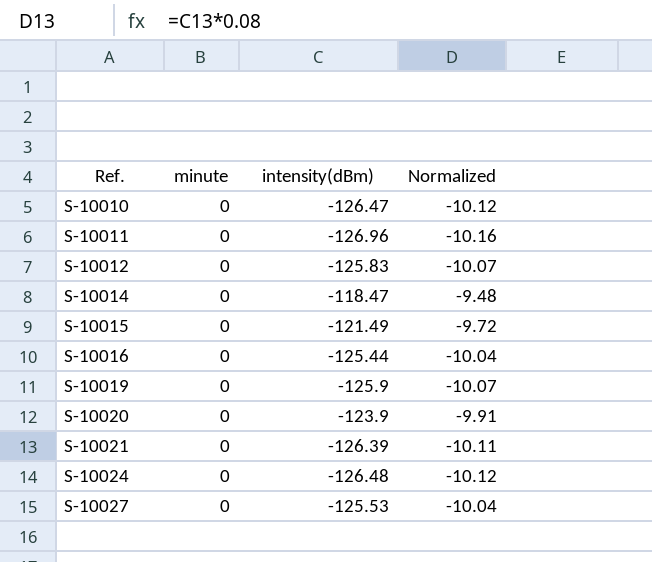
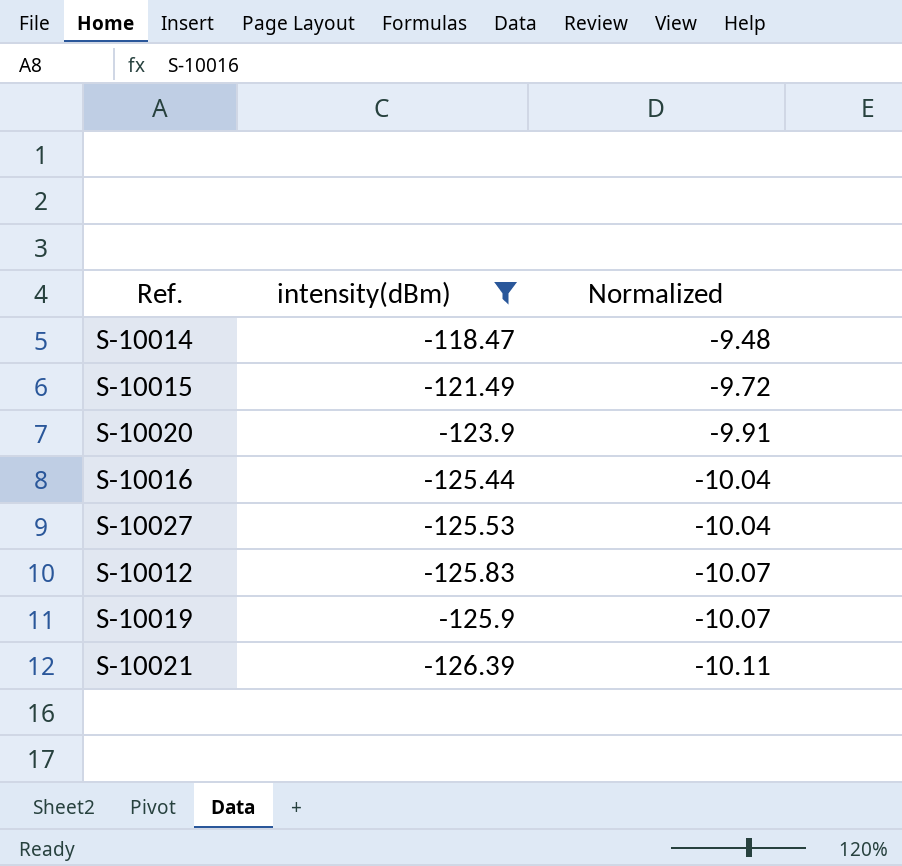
filter: none -> intensity(dBm) >= -126.39
row order: Ref. ascending -> intensity(dBm) descending
column minute | position: 2 -> none

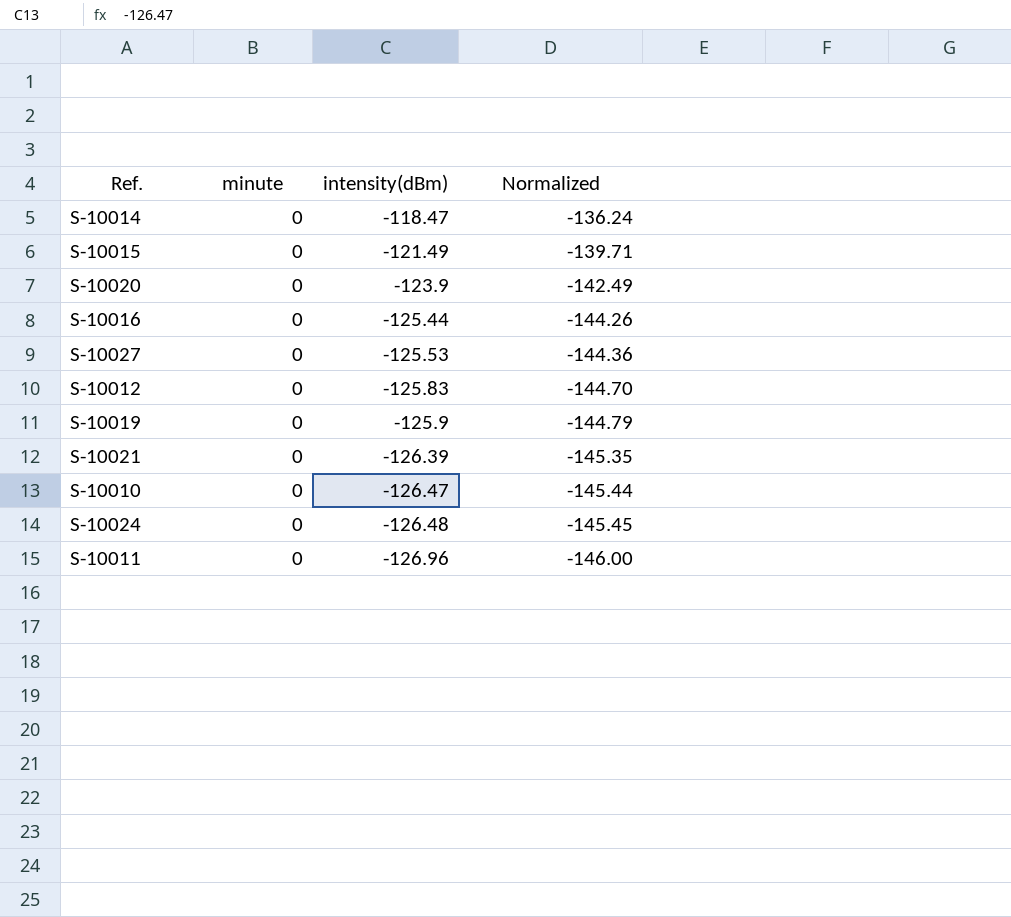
filter: intensity(dBm) >= -126.39 -> none
column minute | position: none -> 2
column Normalized | formula: [intensity(dBm)] * 0.08 -> [intensity(dBm)] * 1.15

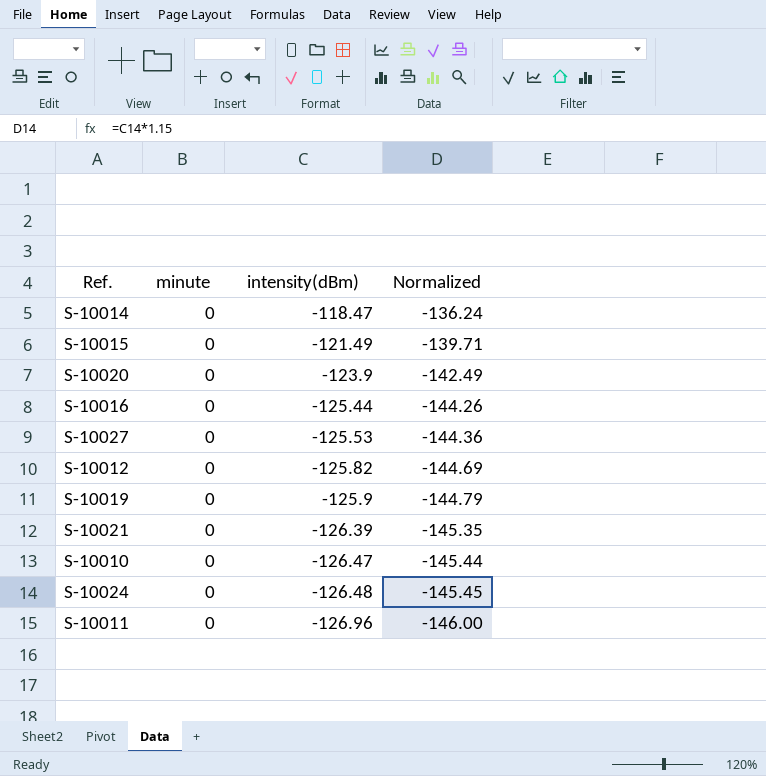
S-10012 | intensity(dBm): -125.83 -> -125.82
S-10012 | Normalized: -144.70 -> -144.69

